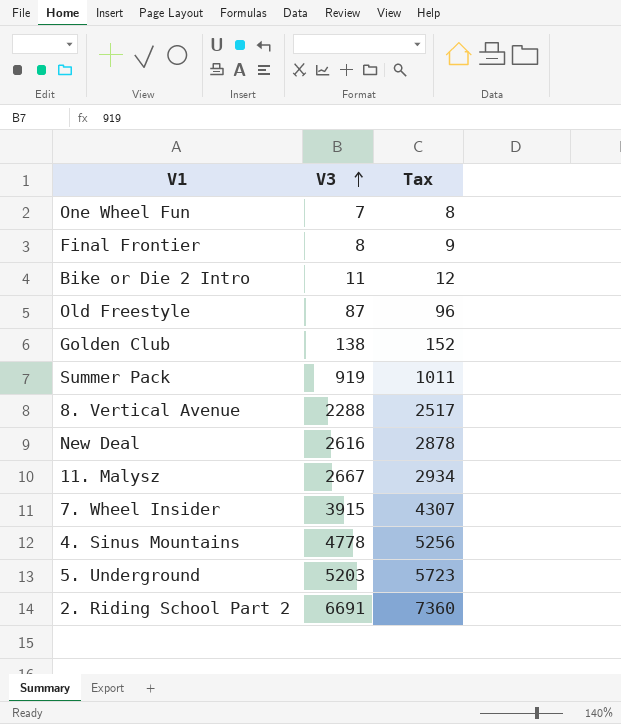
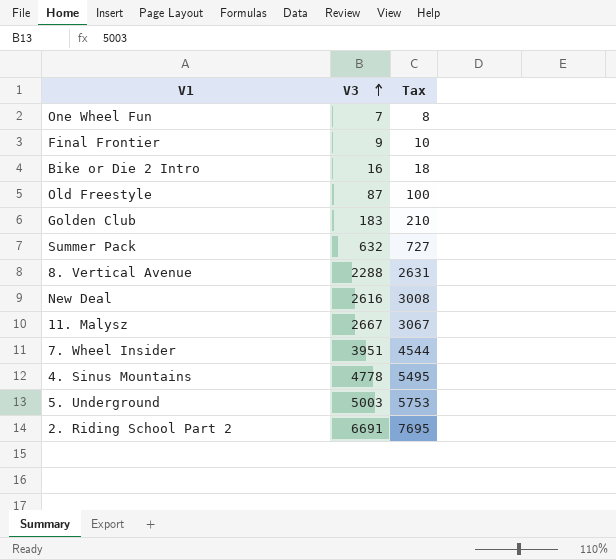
column Tax | formula: [V3] * 1.1 -> [V3] * 1.15
Final Frontier | V3: 8 -> 9
Bike or Die 2 Intro | V3: 11 -> 16
Golden Club | V3: 138 -> 183
Summer Pack | V3: 919 -> 632
7. Wheel Insider | V3: 3915 -> 3951
5. Underground | V3: 5203 -> 5003

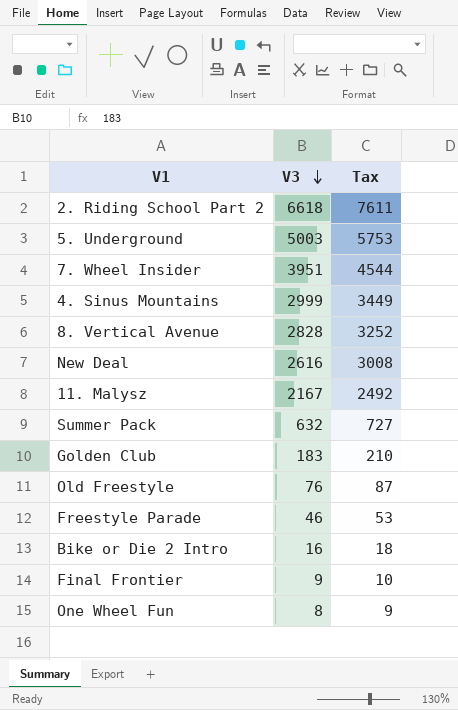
row order: V3 ascending -> V3 descending
2. Riding School Part 2 | V3: 6691 -> 6618
2. Riding School Part 2 | Tax: 7695 -> 7611
4. Sinus Mountains | V3: 4778 -> 2999
4. Sinus Mountains | Tax: 5495 -> 3449
8. Vertical Avenue | V3: 2288 -> 2828
8. Vertical Avenue | Tax: 2631 -> 3252
11. Malysz | V3: 2667 -> 2167
11. Malysz | Tax: 3067 -> 2492
Old Freestyle | V3: 87 -> 76
Old Freestyle | Tax: 100 -> 87
row Freestyle Parade: none -> 46 | 53
One Wheel Fun | V3: 7 -> 8
One Wheel Fun | Tax: 8 -> 9

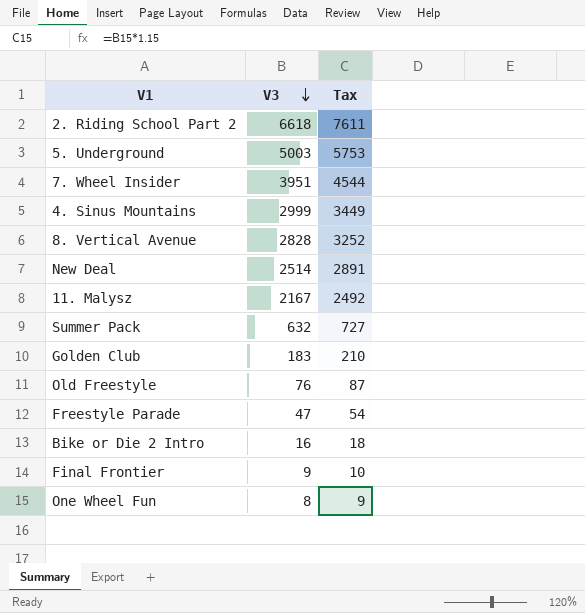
New Deal | V3: 2616 -> 2514
New Deal | Tax: 3008 -> 2891
Freestyle Parade | V3: 46 -> 47
Freestyle Parade | Tax: 53 -> 54

